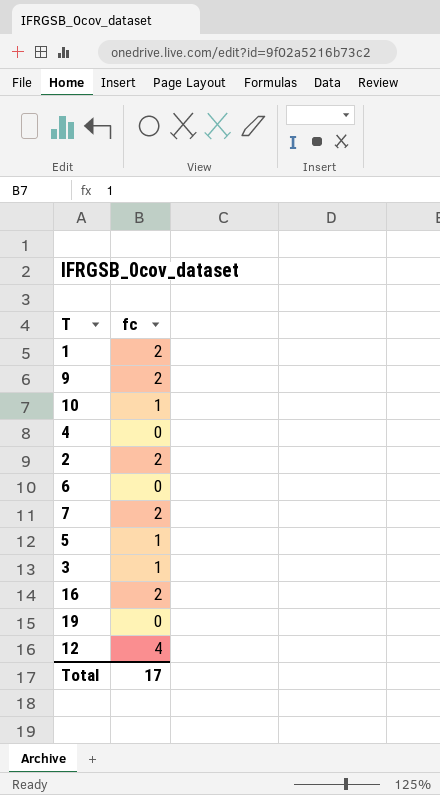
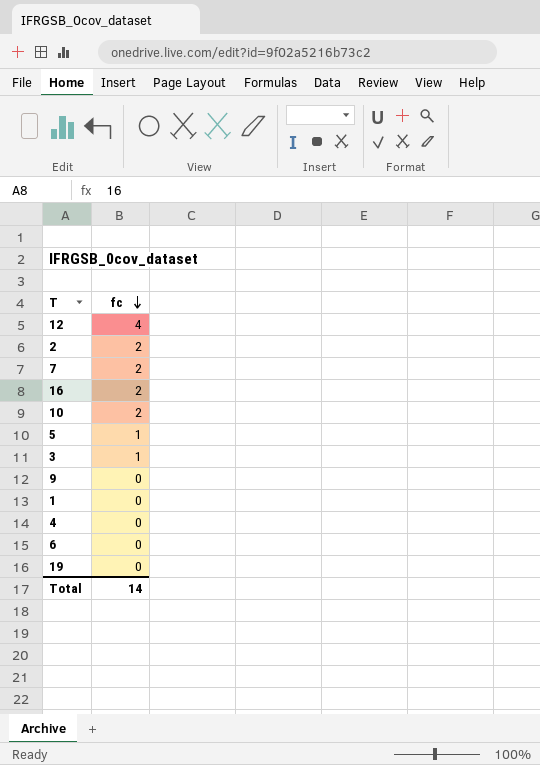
row order: none -> fc descending
10 | fc: 1 -> 2
9 | fc: 2 -> 0
1 | fc: 2 -> 0
Total | fc: 17 -> 14

